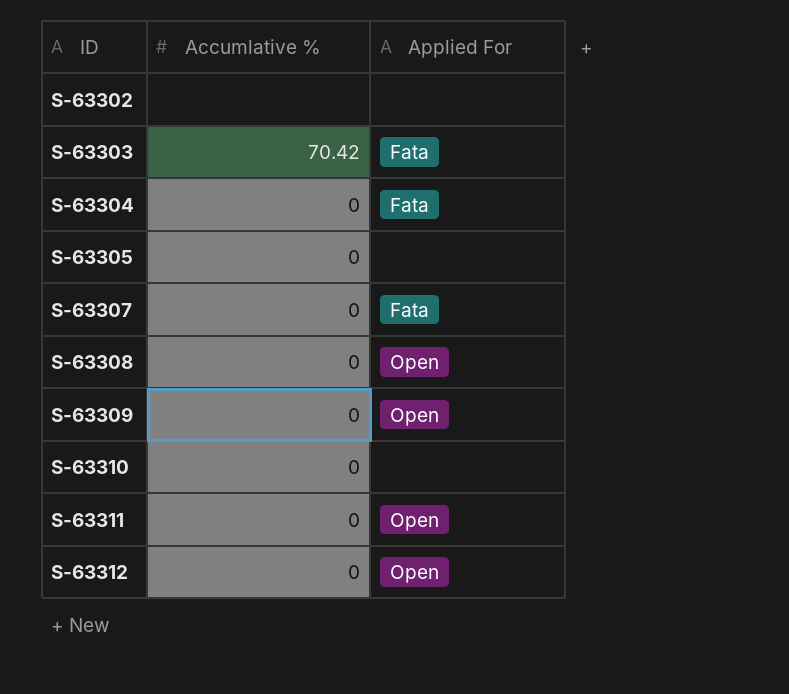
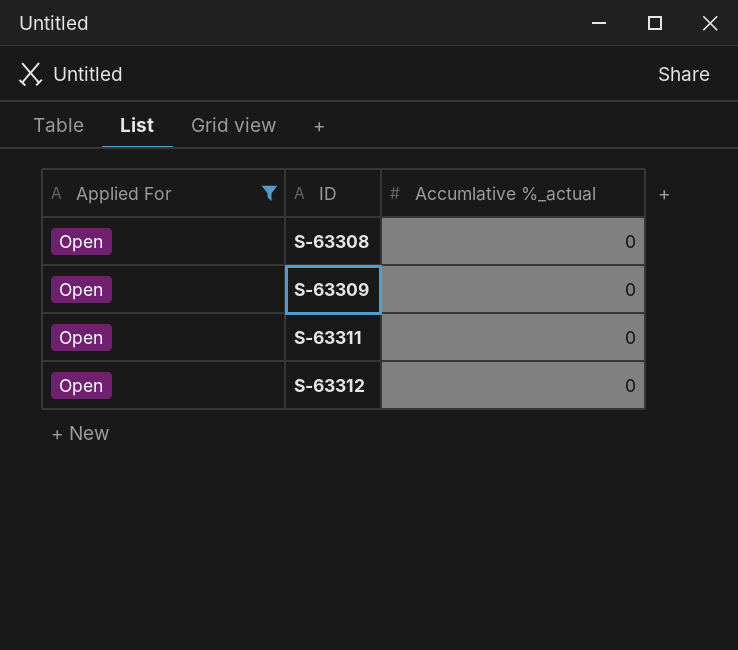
filter: none -> Applied For = Open
column Applied For | position: 3 -> 1
column name: Accumlative % -> Accumlative %_actual

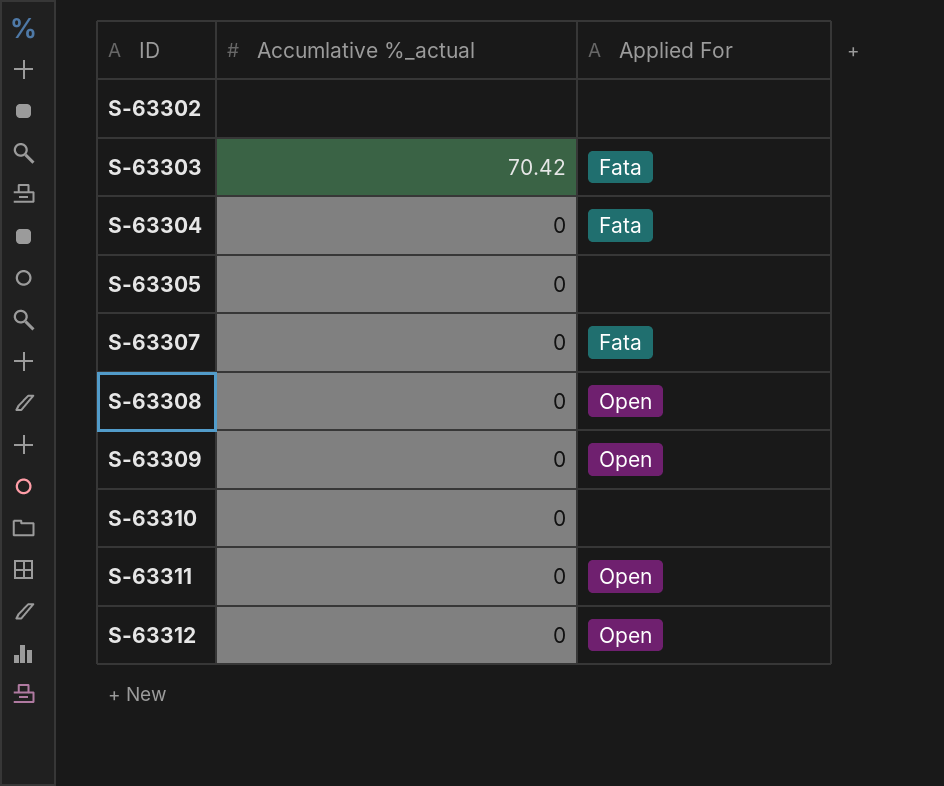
filter: Applied For = Open -> none
column Applied For | position: 1 -> 3

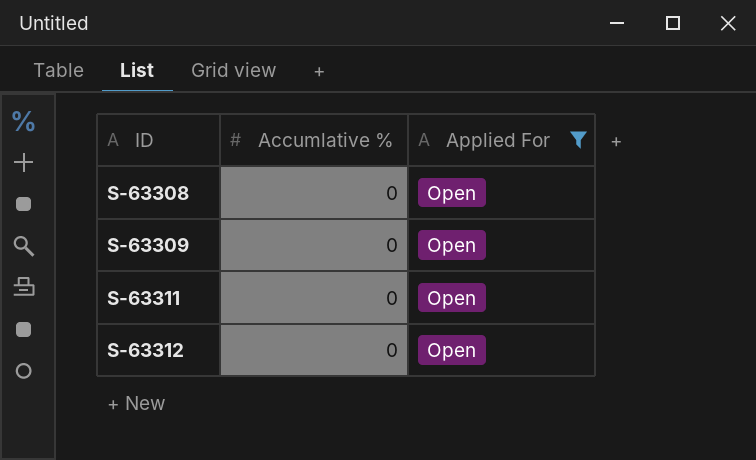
filter: none -> Applied For = Open
column name: Accumlative %_actual -> Accumlative %

